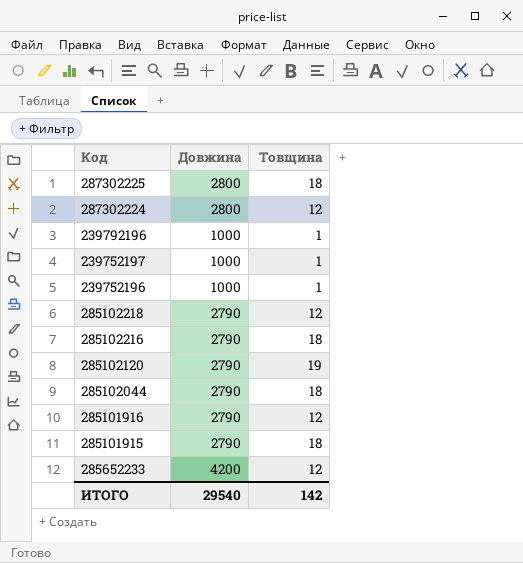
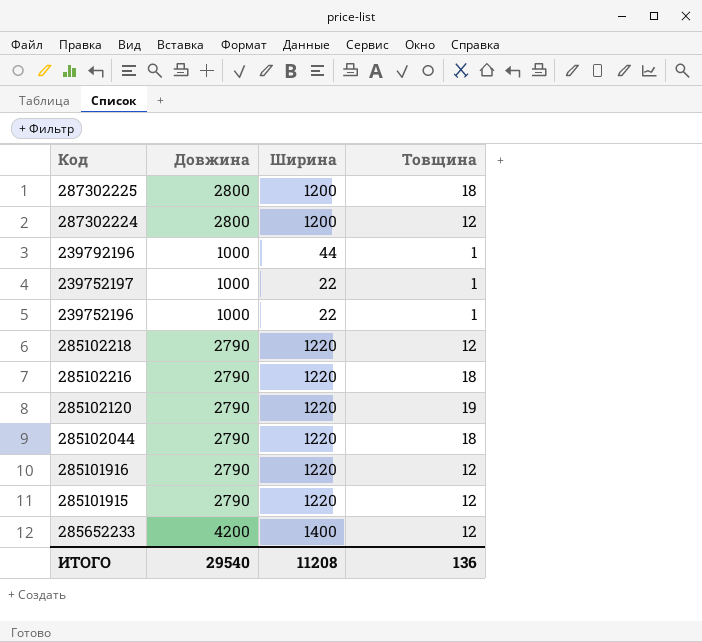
column Ширина | position: none -> 3
285101915 | Товщина: 18 -> 12
ИТОГО | Товщина: 142 -> 136

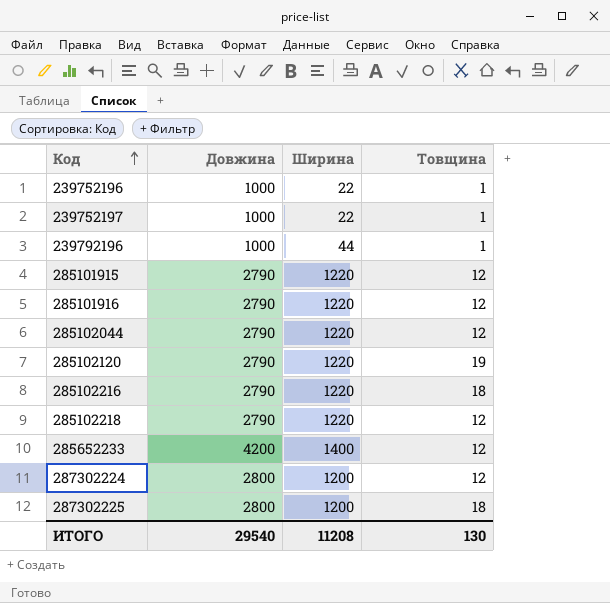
row order: none -> Код ascending
285102044 | Товщина: 18 -> 12
ИТОГО | Товщина: 136 -> 130

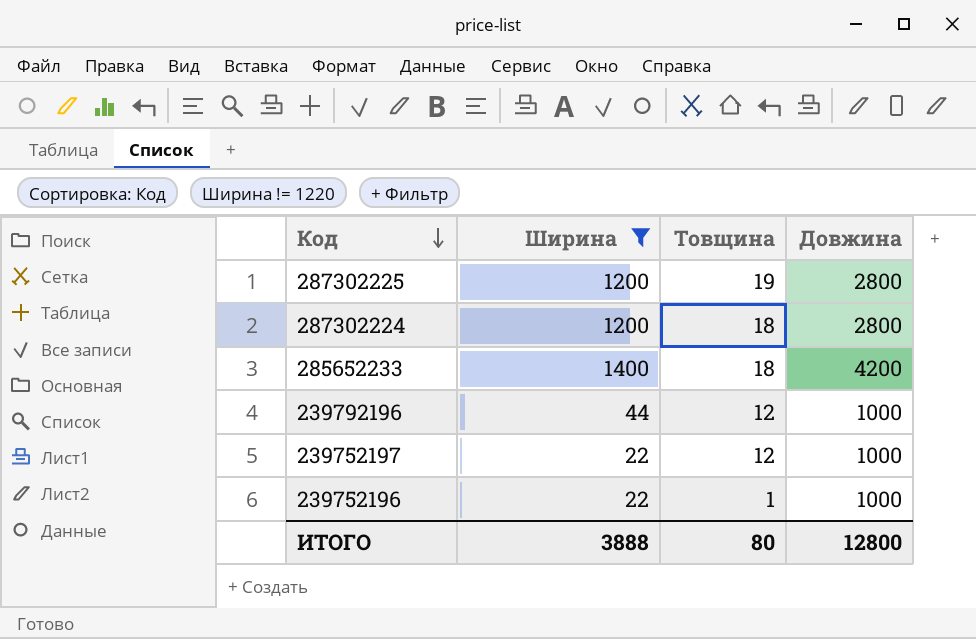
filter: none -> Ширина != 1220
row order: Код ascending -> Код descending
column Довжина | position: 2 -> 4
287302225 | Товщина: 18 -> 19
287302224 | Товщина: 12 -> 18
285652233 | Товщина: 12 -> 18
239792196 | Товщина: 1 -> 12
239752197 | Товщина: 1 -> 12
ИТОГО | Ширина: 11208 -> 3888
ИТОГО | Товщина: 130 -> 80
ИТОГО | Довжина: 29540 -> 12800

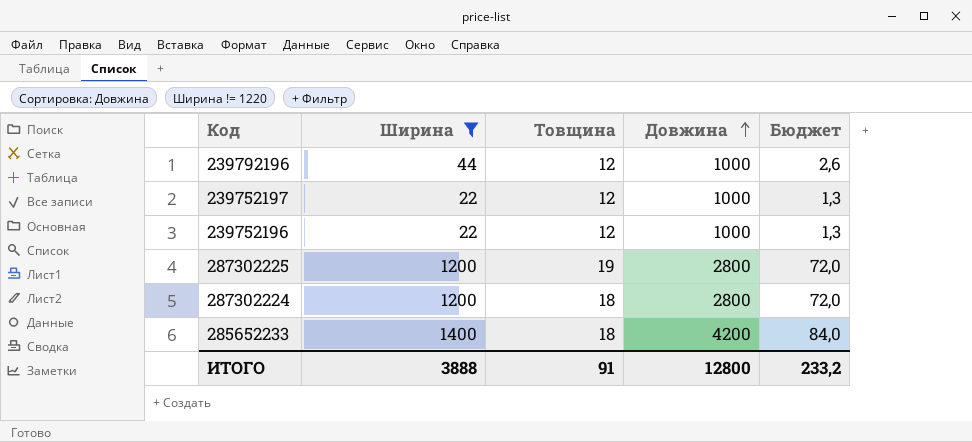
row order: Код descending -> Довжина ascending
column Бюджет | formula: none -> [Ширина] * 0,06
239752196 | Товщина: 1 -> 12
ИТОГО | Товщина: 80 -> 91

